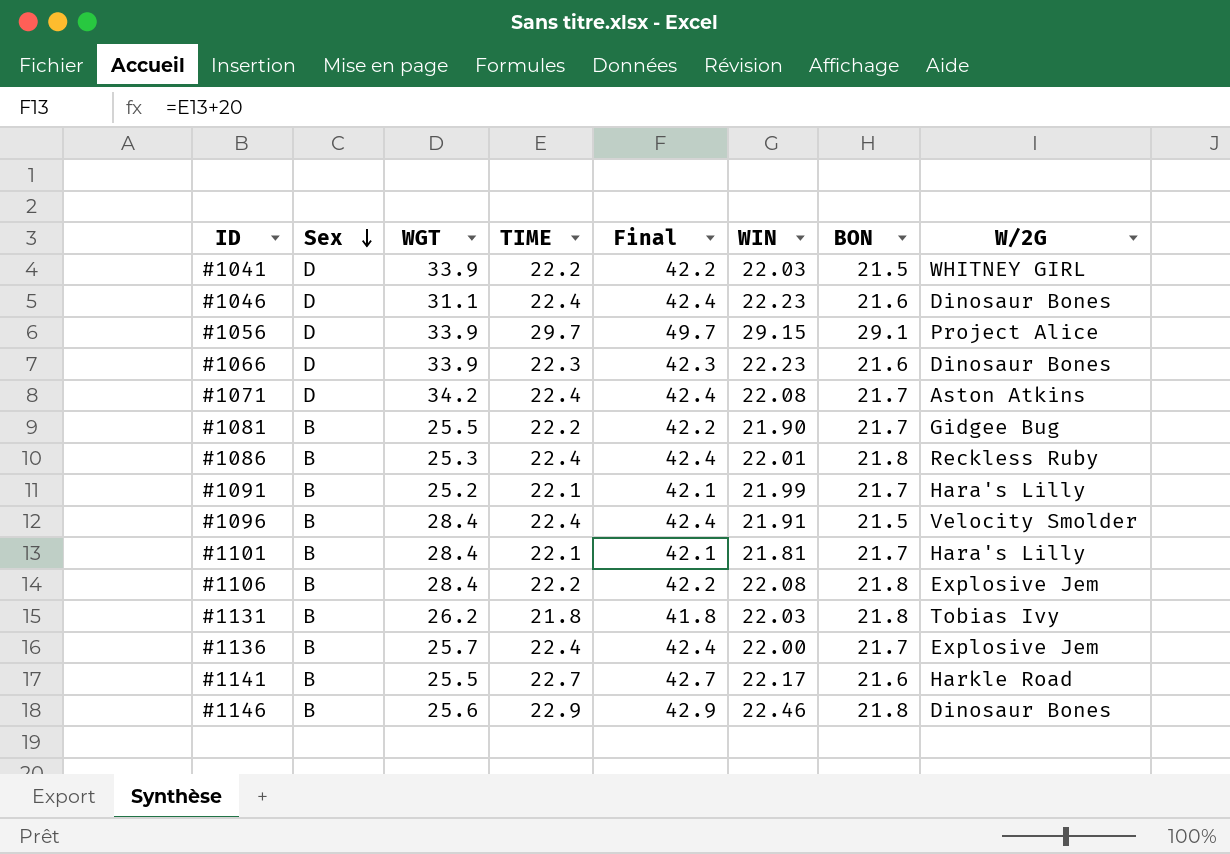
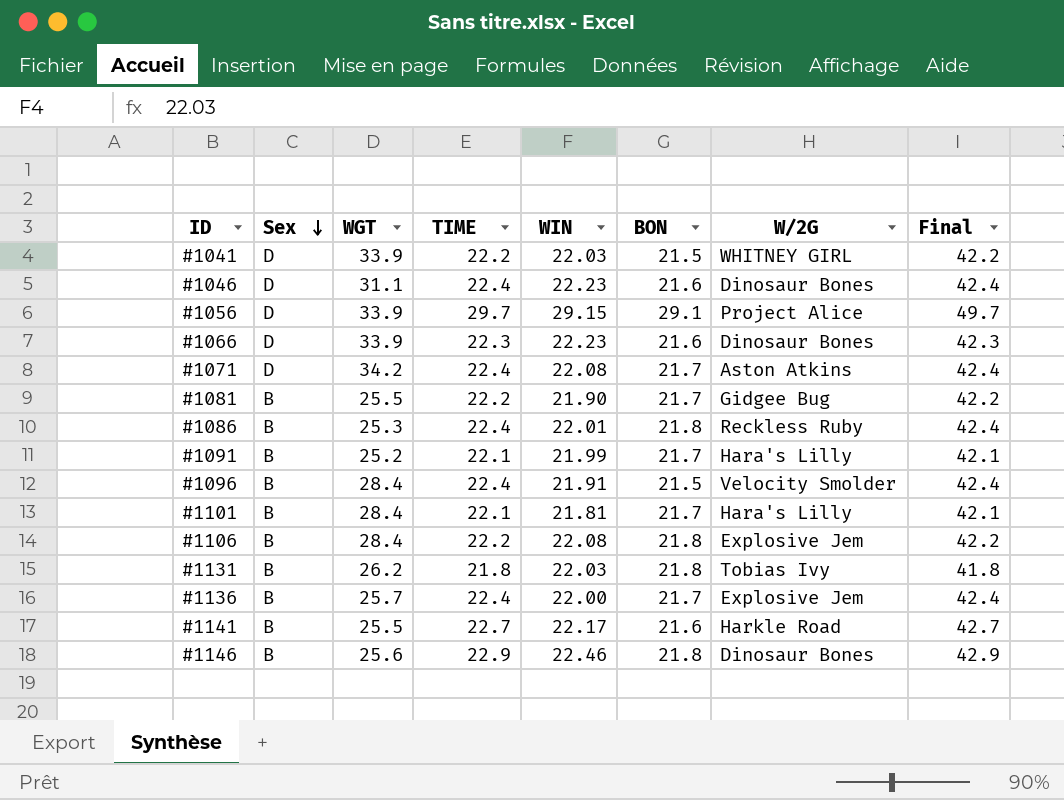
column Final | position: 5 -> 8

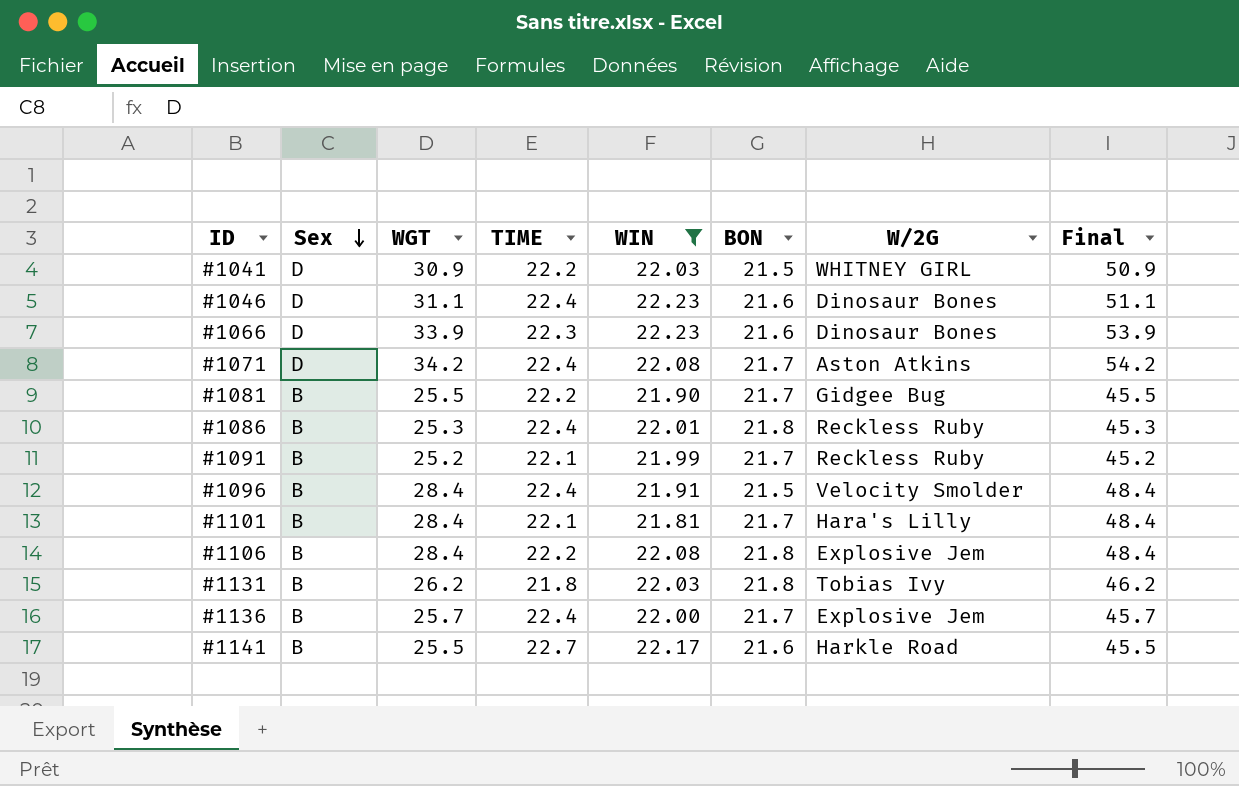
filter: none -> WIN <= 22.23
column Final | formula: [TIME] + 20 -> [WGT] + 20
#1041 | WGT: 33.9 -> 30.9
#1091 | W/2G: Hara's Lilly -> Reckless Ruby

